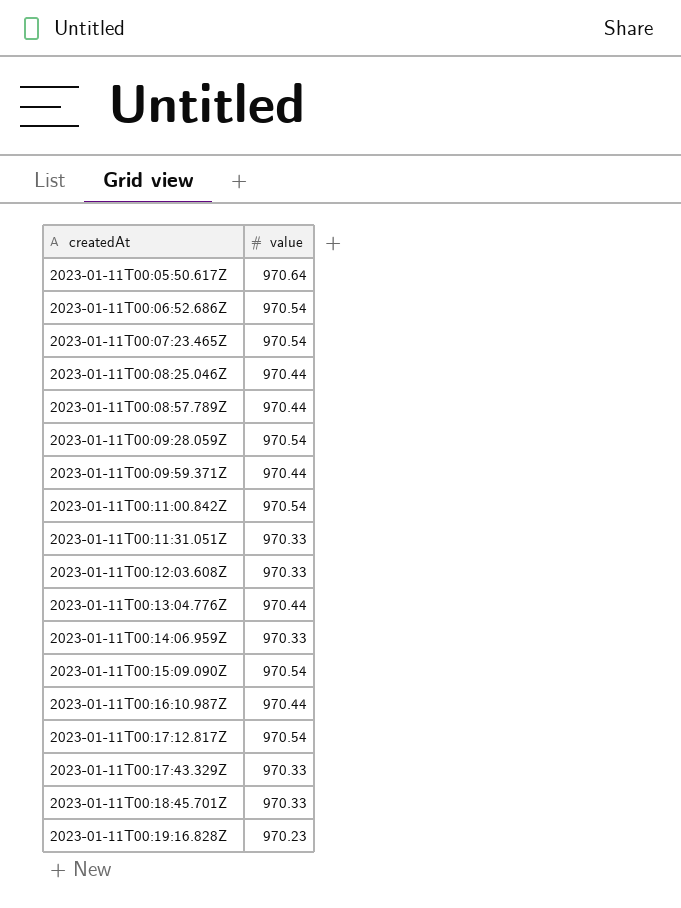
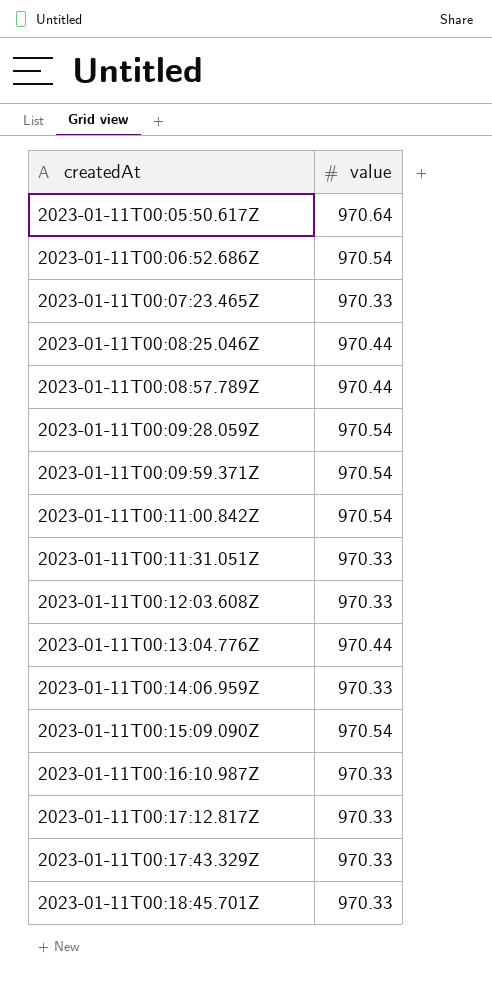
row 2023-01-11T00:19:16.828Z: 970.23 -> none
2023-01-11T00:07:23.465Z | value: 970.54 -> 970.33
2023-01-11T00:09:59.371Z | value: 970.44 -> 970.54
2023-01-11T00:16:10.987Z | value: 970.44 -> 970.33
2023-01-11T00:17:12.817Z | value: 970.54 -> 970.33

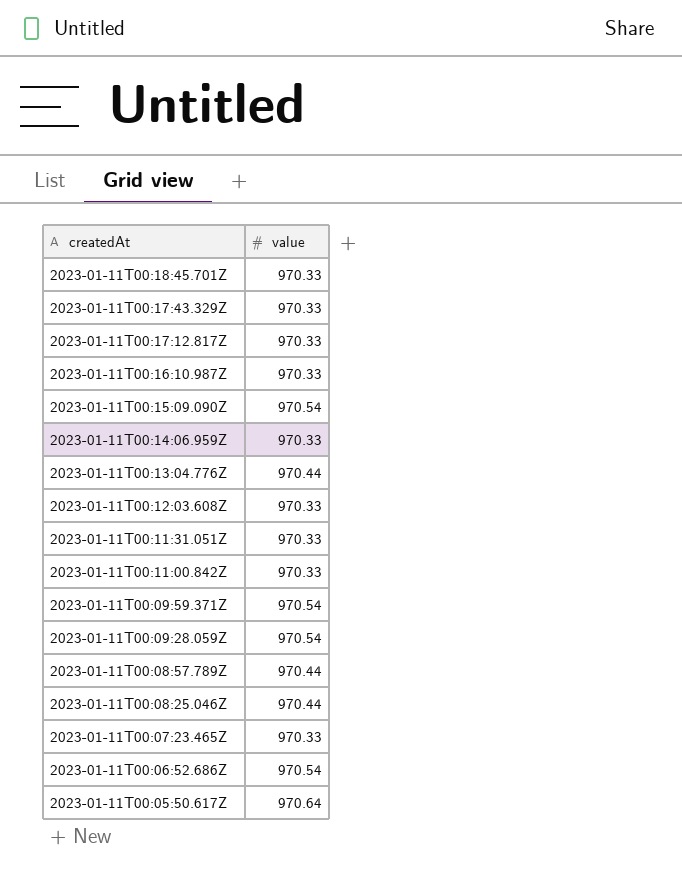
row order: createdAt ascending -> createdAt descending
2023-01-11T00:11:00.842Z | value: 970.54 -> 970.33

